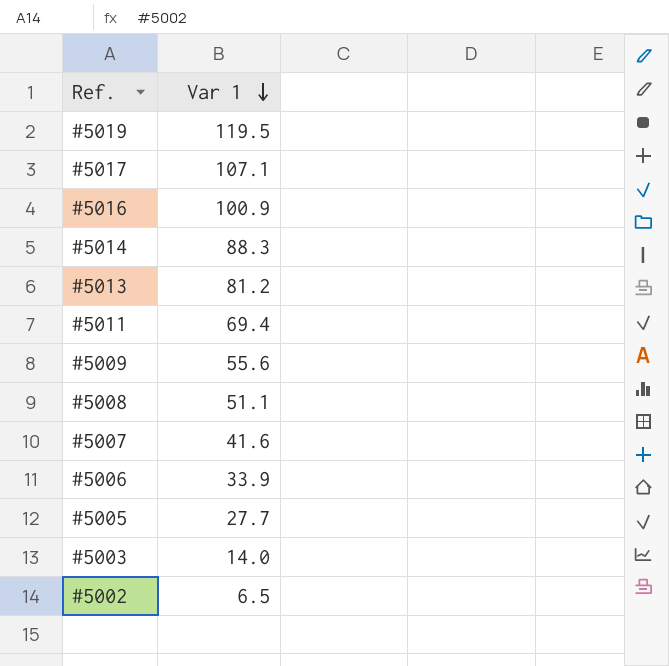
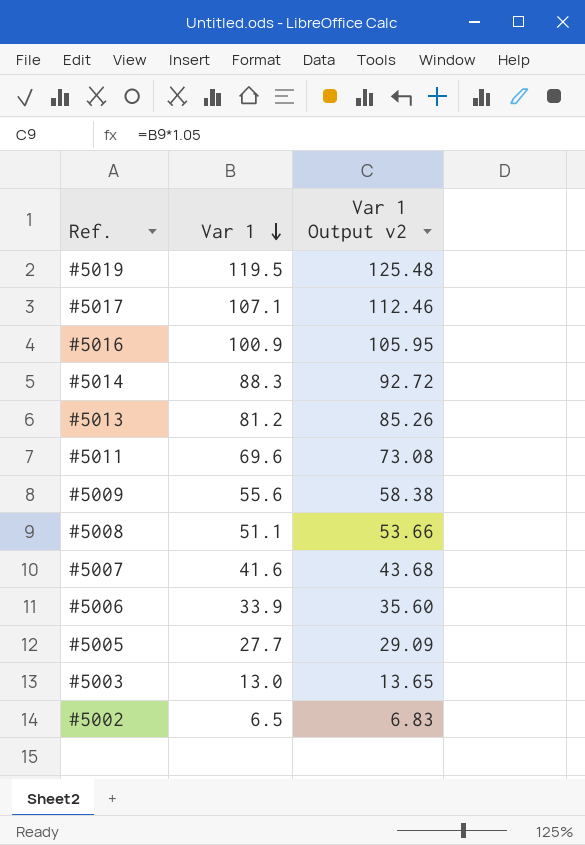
column Var 1 Output v2 | formula: none -> [Var 1] * 1.05
#5011 | Var 1: 69.4 -> 69.6
#5003 | Var 1: 14.0 -> 13.0

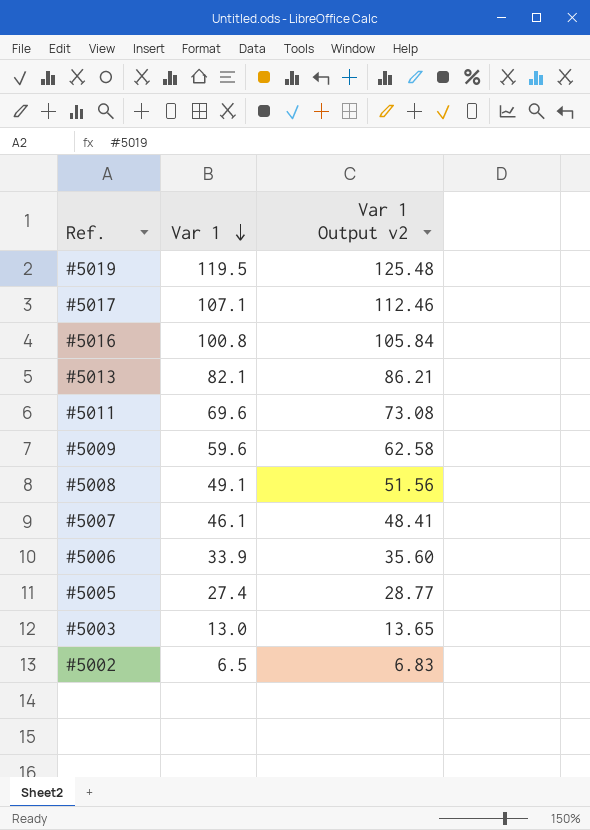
row #5014: 88.3 | 92.72 -> none
#5016 | Var 1: 100.9 -> 100.8
#5016 | Var 1 Output v2: 105.95 -> 105.84
#5013 | Var 1: 81.2 -> 82.1
#5013 | Var 1 Output v2: 85.26 -> 86.21
#5009 | Var 1: 55.6 -> 59.6
#5009 | Var 1 Output v2: 58.38 -> 62.58
#5008 | Var 1: 51.1 -> 49.1
#5008 | Var 1 Output v2: 53.66 -> 51.56
#5007 | Var 1: 41.6 -> 46.1
#5007 | Var 1 Output v2: 43.68 -> 48.41
#5005 | Var 1: 27.7 -> 27.4
#5005 | Var 1 Output v2: 29.09 -> 28.77

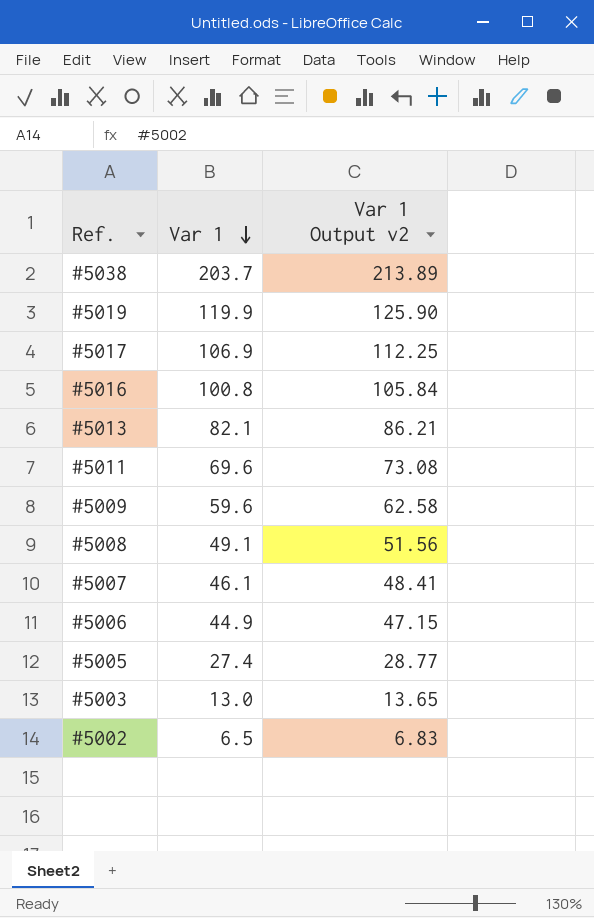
row #5038: none -> 203.7 | 213.89
#5019 | Var 1: 119.5 -> 119.9
#5019 | Var 1 Output v2: 125.48 -> 125.90
#5017 | Var 1: 107.1 -> 106.9
#5017 | Var 1 Output v2: 112.46 -> 112.25
#5006 | Var 1: 33.9 -> 44.9
#5006 | Var 1 Output v2: 35.60 -> 47.15

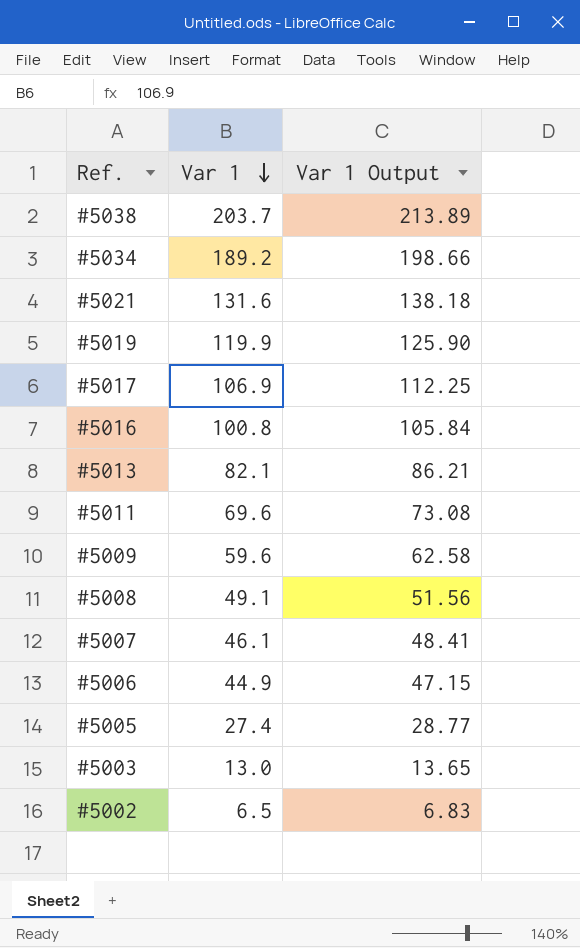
column name: Var 1 Output v2 -> Var 1 Output
row #5034: none -> 189.2 | 198.66
row #5021: none -> 131.6 | 138.18

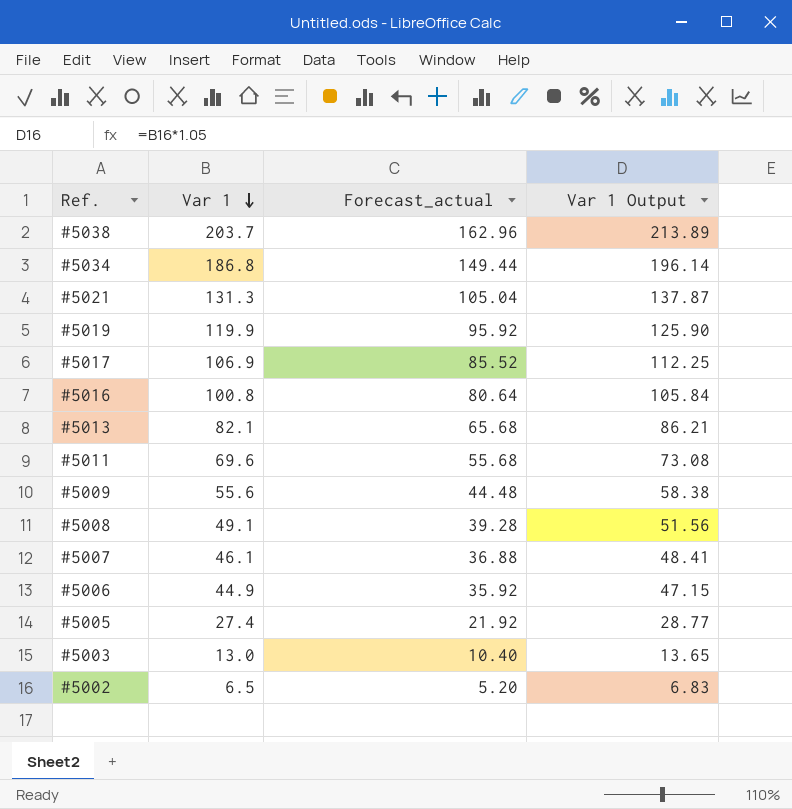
column Forecast_actual | formula: none -> [Var 1] * 0.8
#5034 | Var 1: 189.2 -> 186.8
#5034 | Var 1 Output: 198.66 -> 196.14
#5021 | Var 1: 131.6 -> 131.3
#5021 | Var 1 Output: 138.18 -> 137.87
#5009 | Var 1: 59.6 -> 55.6
#5009 | Var 1 Output: 62.58 -> 58.38

